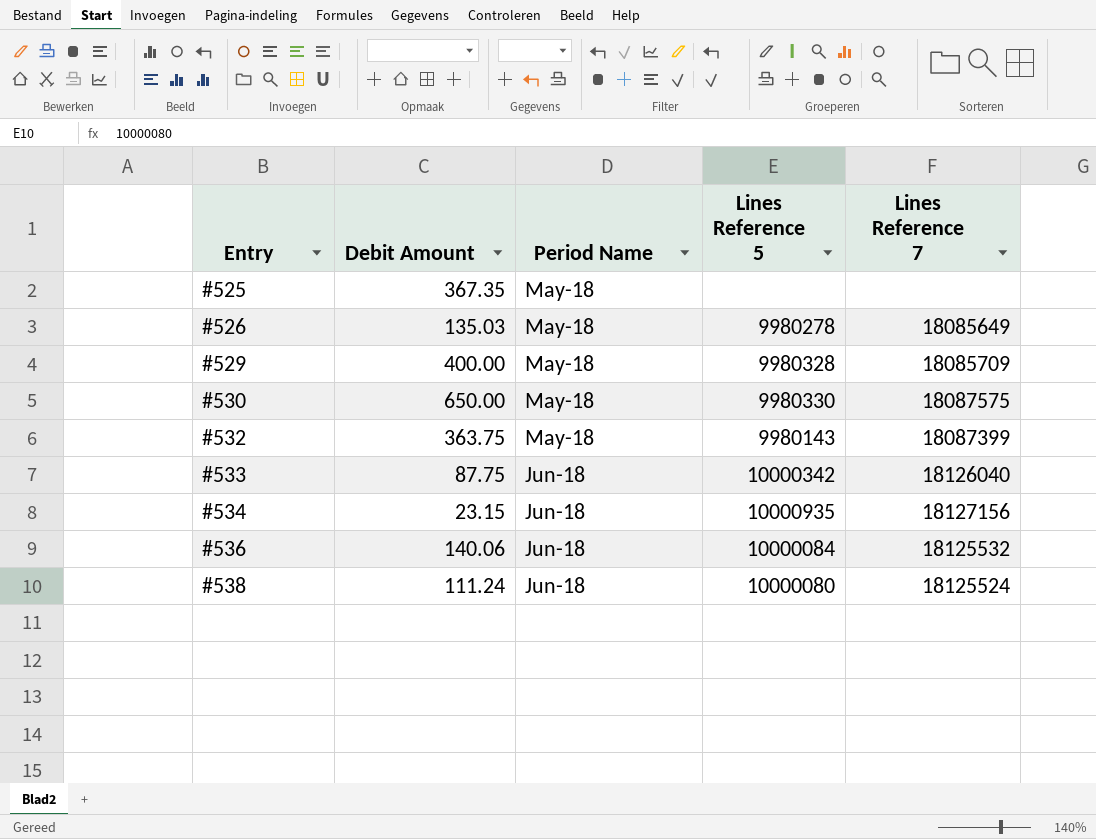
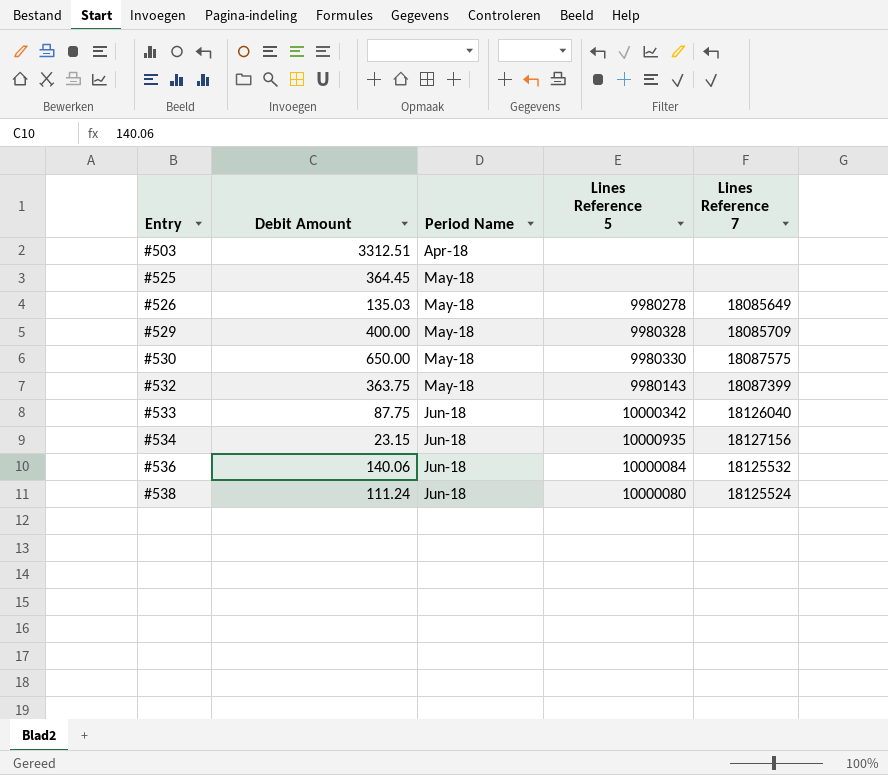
row #503: none -> 3312.51 | Apr-18 | none | none
#525 | Debit Amount: 367.35 -> 364.45

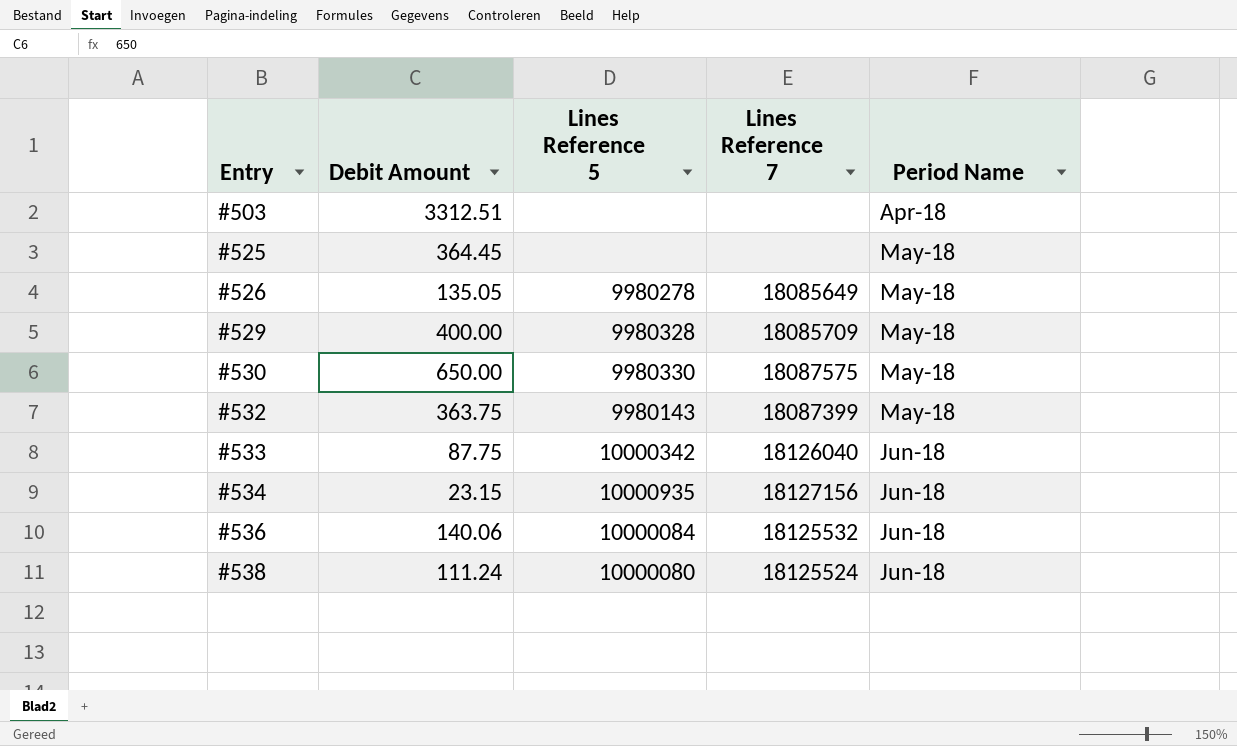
column Period Name | position: 3 -> 5
#526 | Debit Amount: 135.03 -> 135.05

